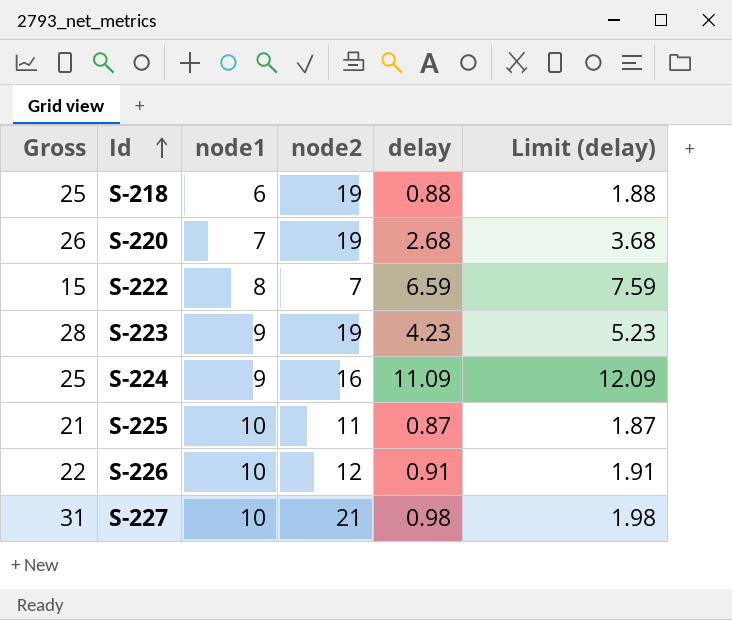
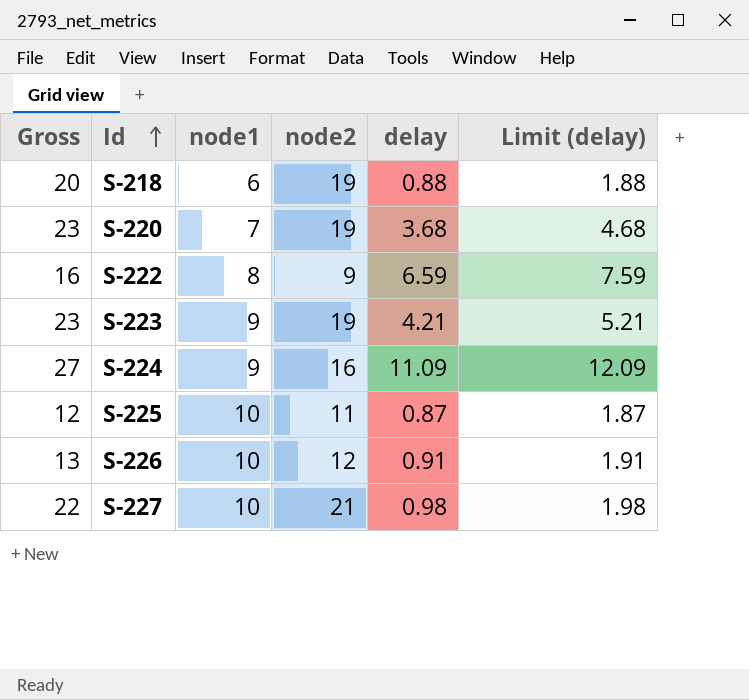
column Gross | formula: [node1] + [node2] -> [node2] + [delay]
S-220 | delay: 2.68 -> 3.68
S-220 | Limit (delay): 3.68 -> 4.68
S-222 | node2: 7 -> 9
S-223 | delay: 4.23 -> 4.21
S-223 | Limit (delay): 5.23 -> 5.21

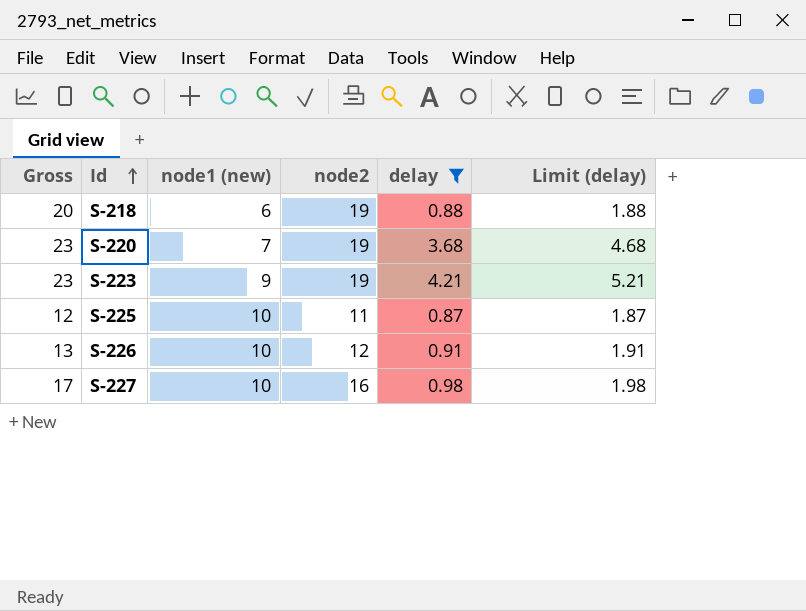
filter: none -> delay <= 4.21
column name: node1 -> node1 (new)
S-227 | Gross: 22 -> 17
S-227 | node2: 21 -> 16

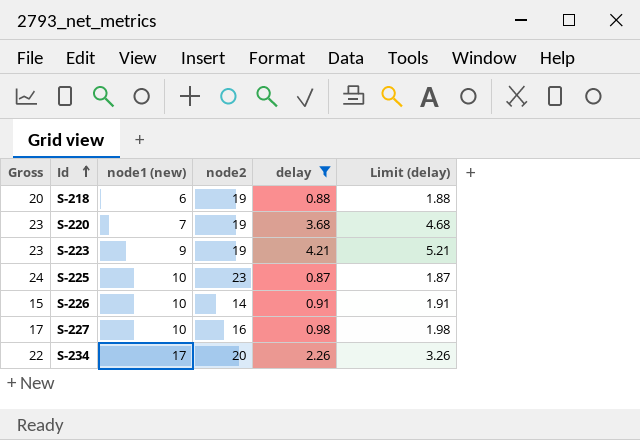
S-225 | Gross: 12 -> 24
S-225 | node2: 11 -> 23
S-226 | Gross: 13 -> 15
S-226 | node2: 12 -> 14
row S-234: none -> 22 | 17 | 20 | 2.26 | 3.26

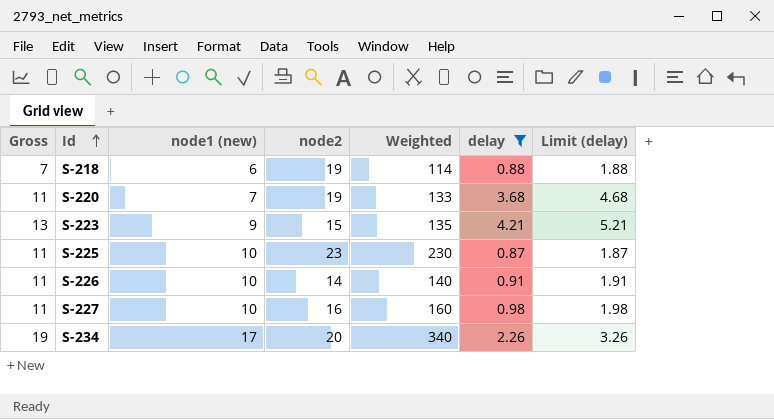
column Gross | formula: [node2] + [delay] -> [node1 (new)] + [delay]
column Weighted | formula: none -> [node1 (new)] * [node2]
S-223 | node2: 19 -> 15

